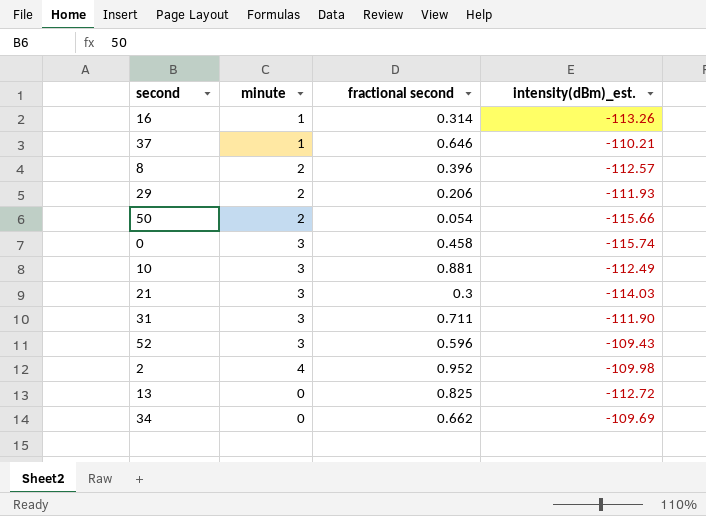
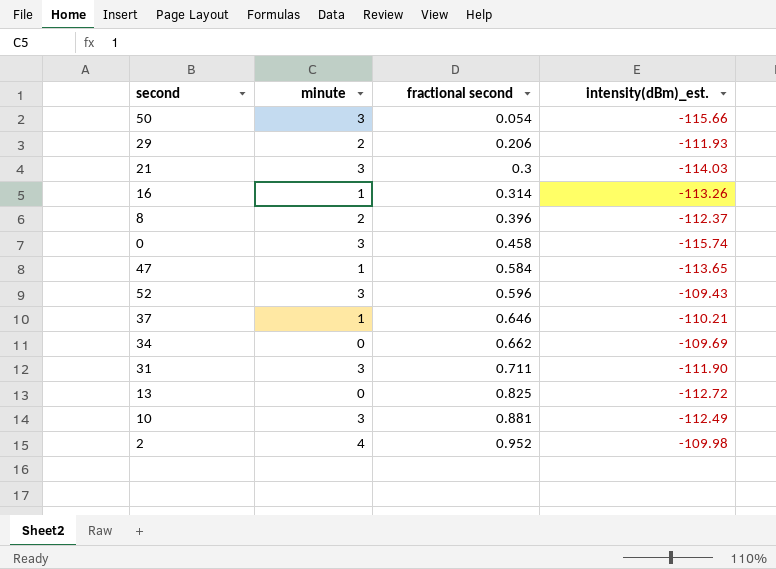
row order: none -> fractional second ascending
50 | minute: 2 -> 3
8 | intensity(dBm)_est.: -112.57 -> -112.37
row 47: none -> 1 | 0.584 | -113.65

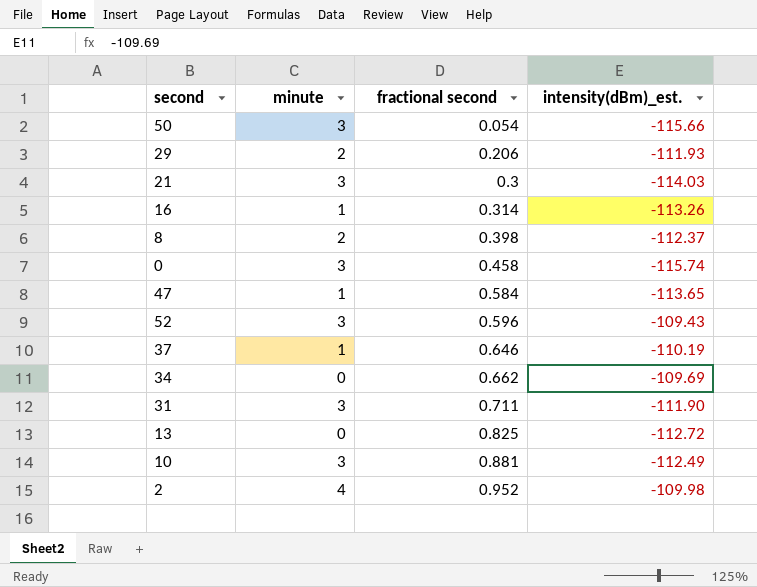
8 | fractional second: 0.396 -> 0.398
37 | intensity(dBm)_est.: -110.21 -> -110.19

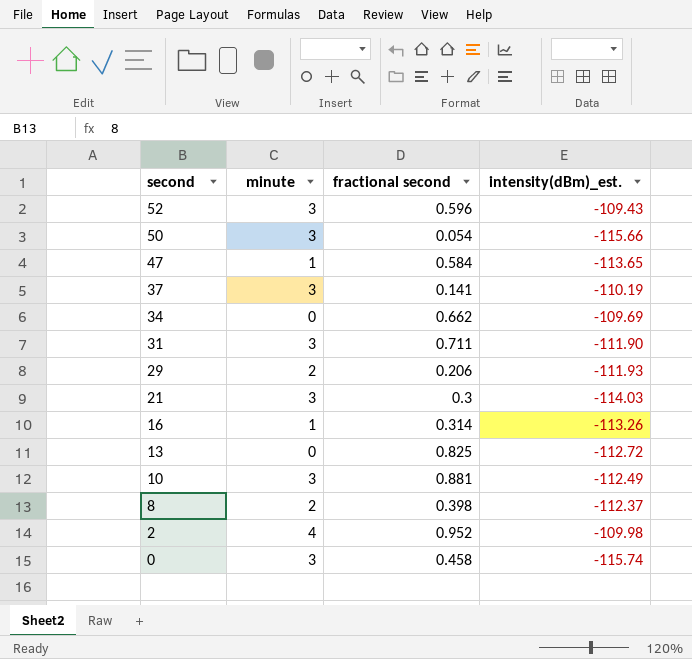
row order: fractional second ascending -> second descending
37 | minute: 1 -> 3
37 | fractional second: 0.646 -> 0.141

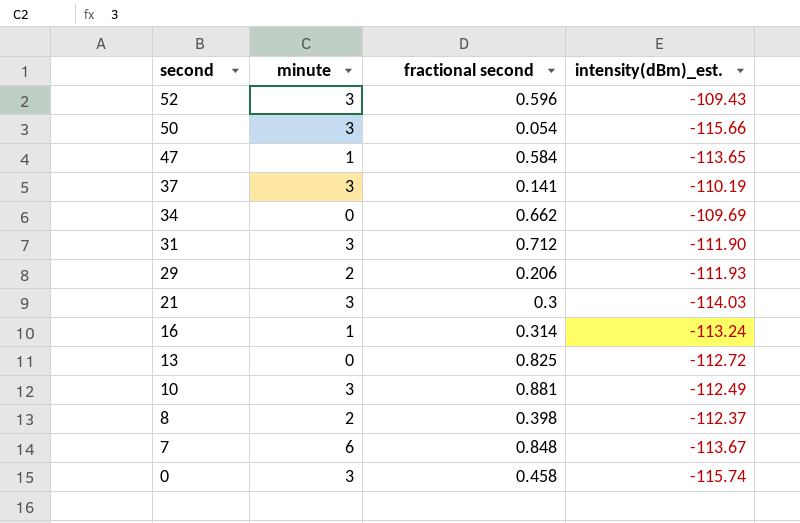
row 2: 4 | 0.952 | -109.98 -> none
31 | fractional second: 0.711 -> 0.712
16 | intensity(dBm)_est.: -113.26 -> -113.24
row 7: none -> 6 | 0.848 | -113.67

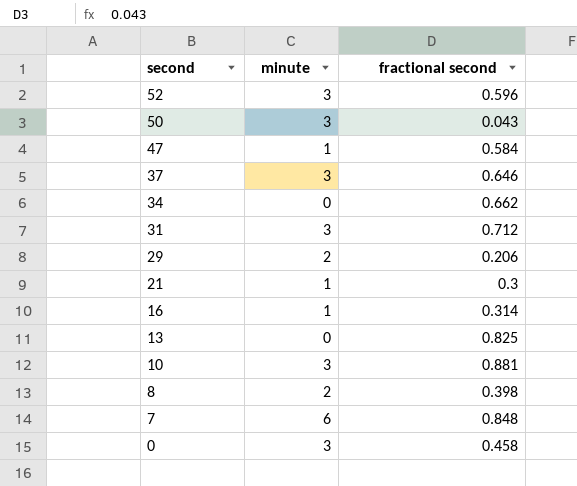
column intensity(dBm)_est. | position: 4 -> none
50 | fractional second: 0.054 -> 0.043
37 | fractional second: 0.141 -> 0.646
21 | minute: 3 -> 1

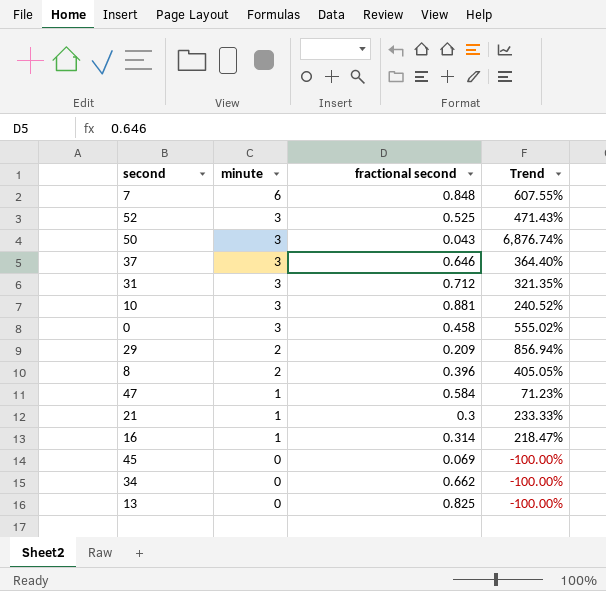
row order: second descending -> minute descending
column Trend | formula: none -> ([minute] - [fractional second]) / [fractional second]
52 | fractional second: 0.596 -> 0.525
29 | fractional second: 0.206 -> 0.209
8 | fractional second: 0.398 -> 0.396
row 45: none -> 0 | 0.069 | -100.00%

